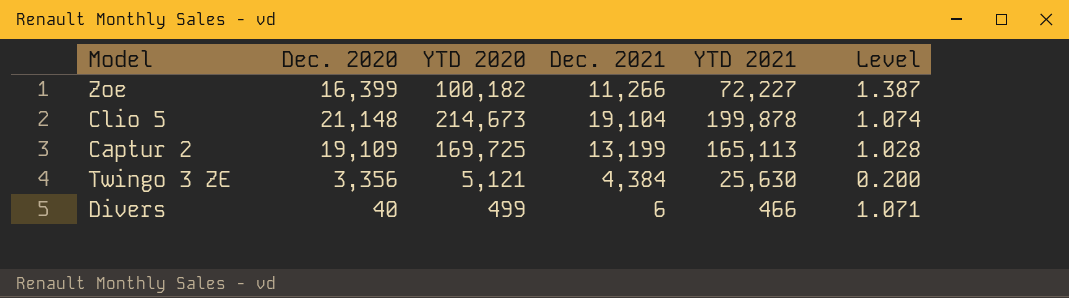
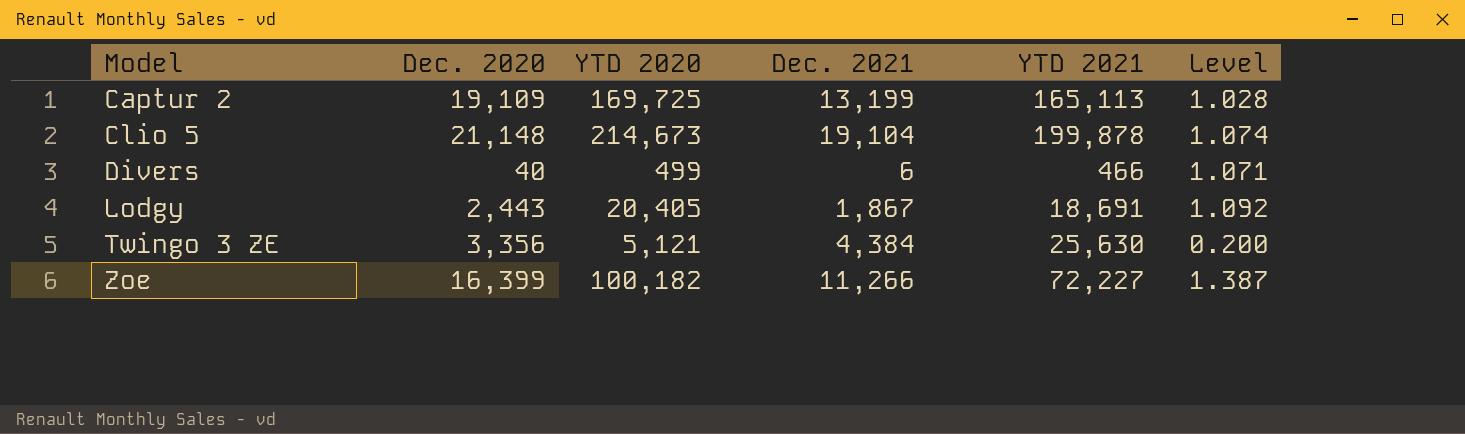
row order: none -> Model ascending
row Lodgy: none -> 2,443 | 20,405 | 1,867 | 18,691 | 1.092

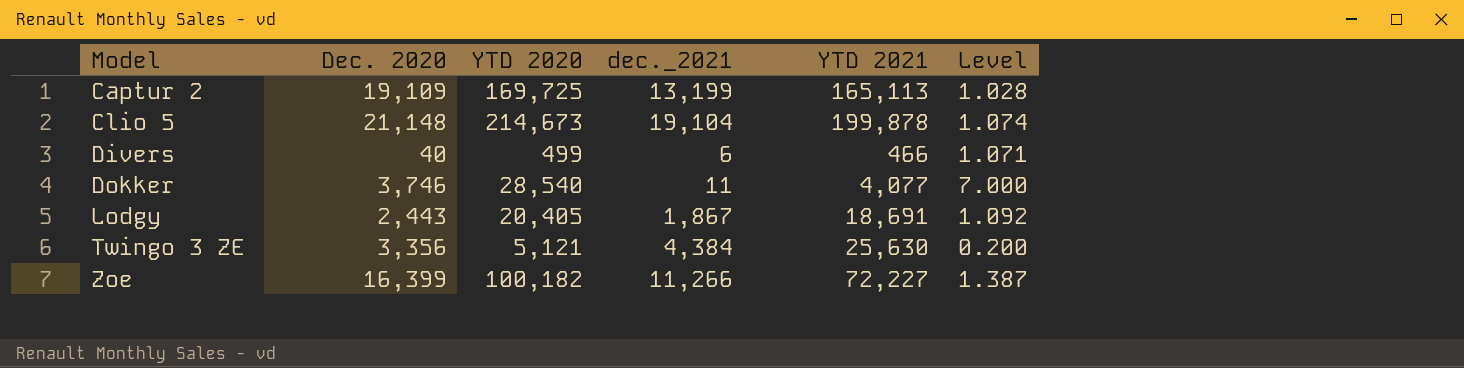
column name: Dec. 2021 -> dec._2021
row Dokker: none -> 3,746 | 28,540 | 11 | 4,077 | 7.000

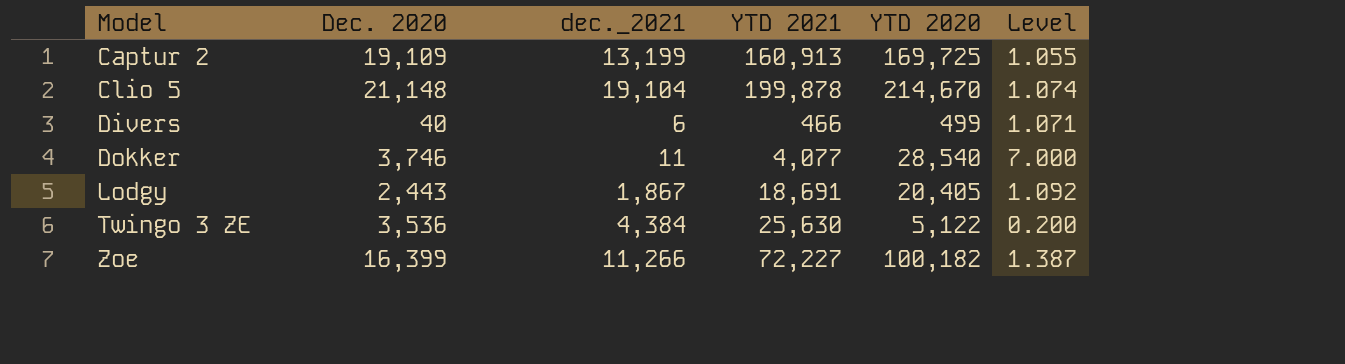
column YTD 2020 | position: 3 -> 5
Captur 2 | YTD 2021: 165,113 -> 160,913
Captur 2 | Level: 1.028 -> 1.055
Clio 5 | YTD 2020: 214,673 -> 214,670
Twingo 3 ZE | Dec. 2020: 3,356 -> 3,536
Twingo 3 ZE | YTD 2020: 5,121 -> 5,122

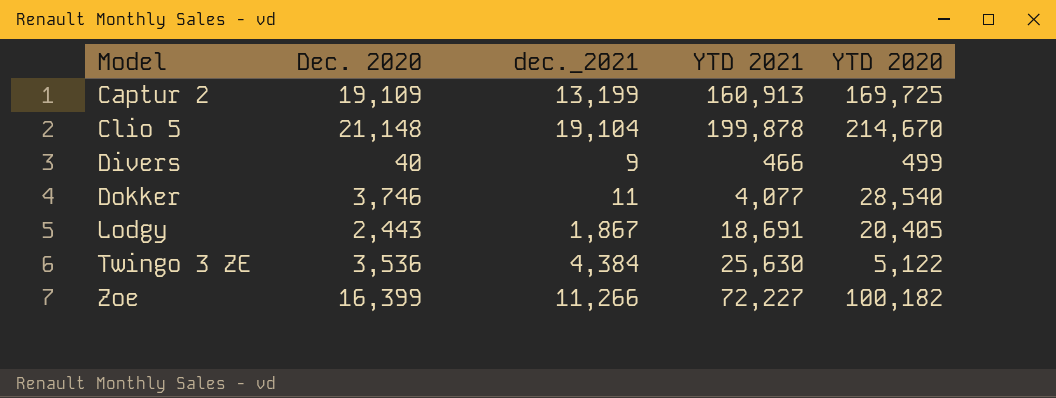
column Level | formula: [YTD 2020] / [YTD 2021] -> none
Divers | dec._2021: 6 -> 9

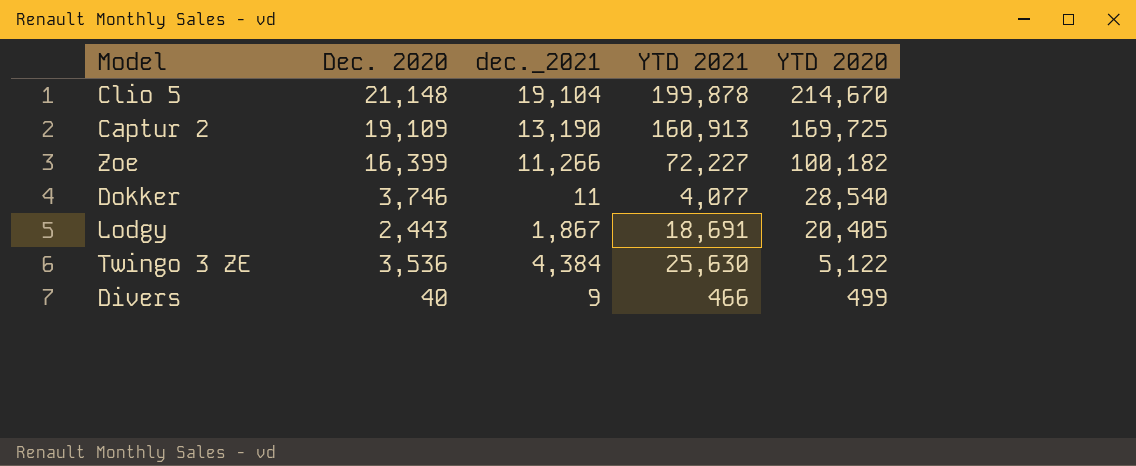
row order: Model ascending -> YTD 2020 descending
Captur 2 | dec._2021: 13,199 -> 13,190

